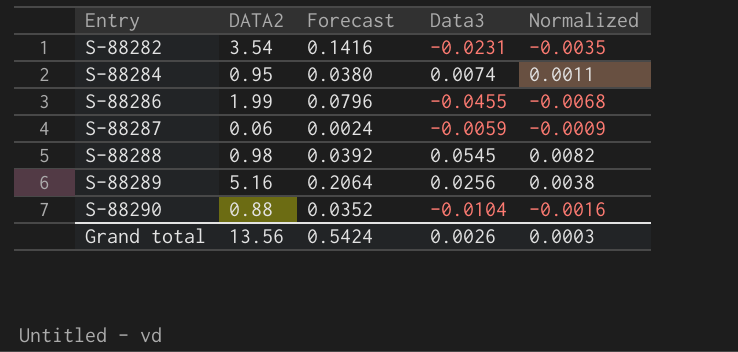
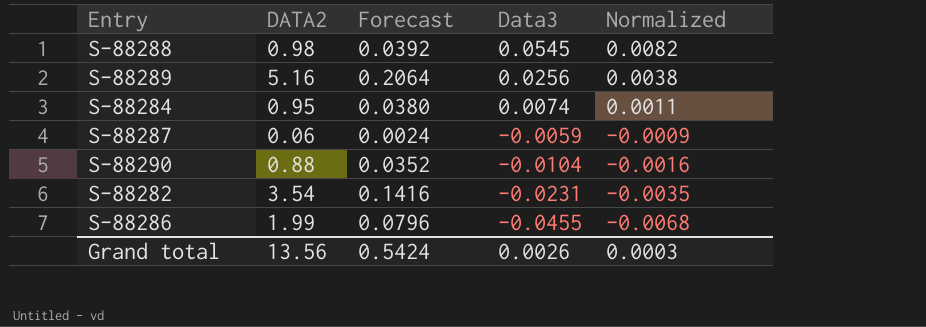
row order: Entry ascending -> Data3 descending

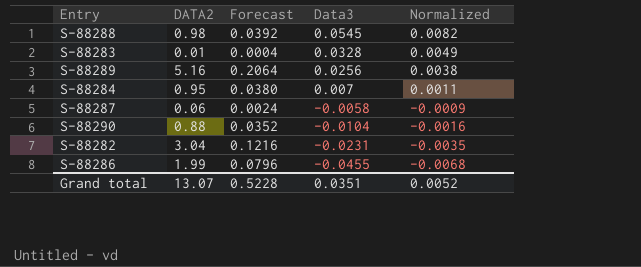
row S-88283: none -> 0.01 | 0.0004 | 0.0328 | 0.0049
S-88284 | Data3: 0.0074 -> 0.007
S-88287 | Data3: -0.0059 -> -0.0058
S-88282 | DATA2: 3.54 -> 3.04
S-88282 | Forecast: 0.1416 -> 0.1216
Grand total | DATA2: 13.56 -> 13.07
Grand total | Forecast: 0.5424 -> 0.5228
Grand total | Data3: 0.0026 -> 0.0351
Grand total | Normalized: 0.0003 -> 0.0052

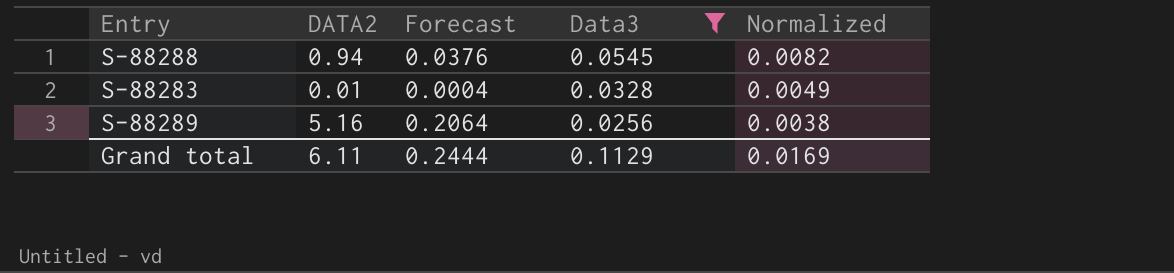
filter: none -> Data3 >= 0.0256
S-88288 | DATA2: 0.98 -> 0.94
S-88288 | Forecast: 0.0392 -> 0.0376
Grand total | DATA2: 13.07 -> 6.11
Grand total | Forecast: 0.5228 -> 0.2444
Grand total | Data3: 0.0351 -> 0.1129
Grand total | Normalized: 0.0052 -> 0.0169

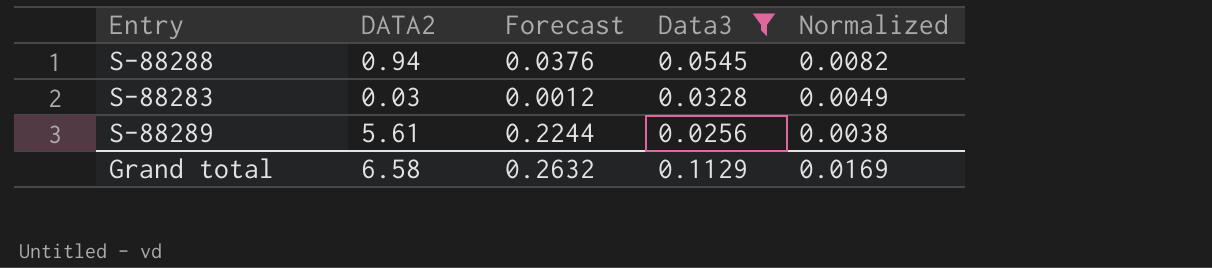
S-88283 | DATA2: 0.01 -> 0.03
S-88283 | Forecast: 0.0004 -> 0.0012
S-88289 | DATA2: 5.16 -> 5.61
S-88289 | Forecast: 0.2064 -> 0.2244
Grand total | DATA2: 6.11 -> 6.58
Grand total | Forecast: 0.2444 -> 0.2632

